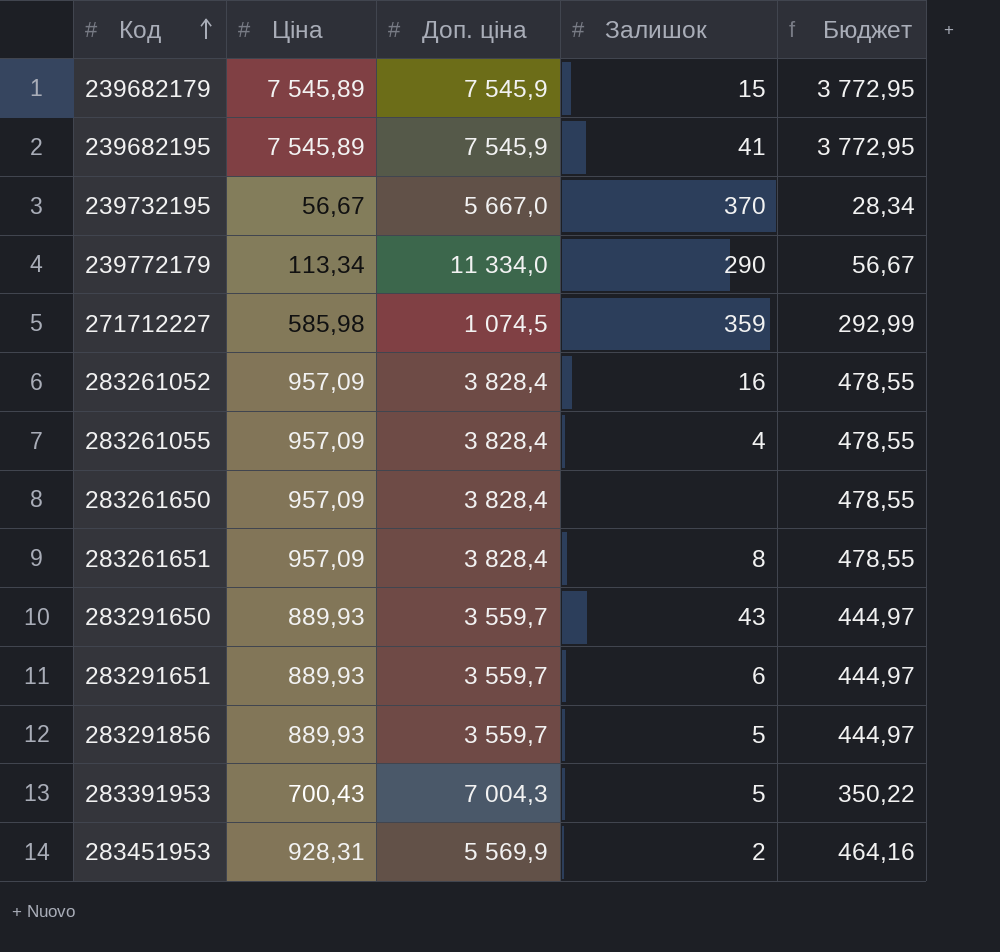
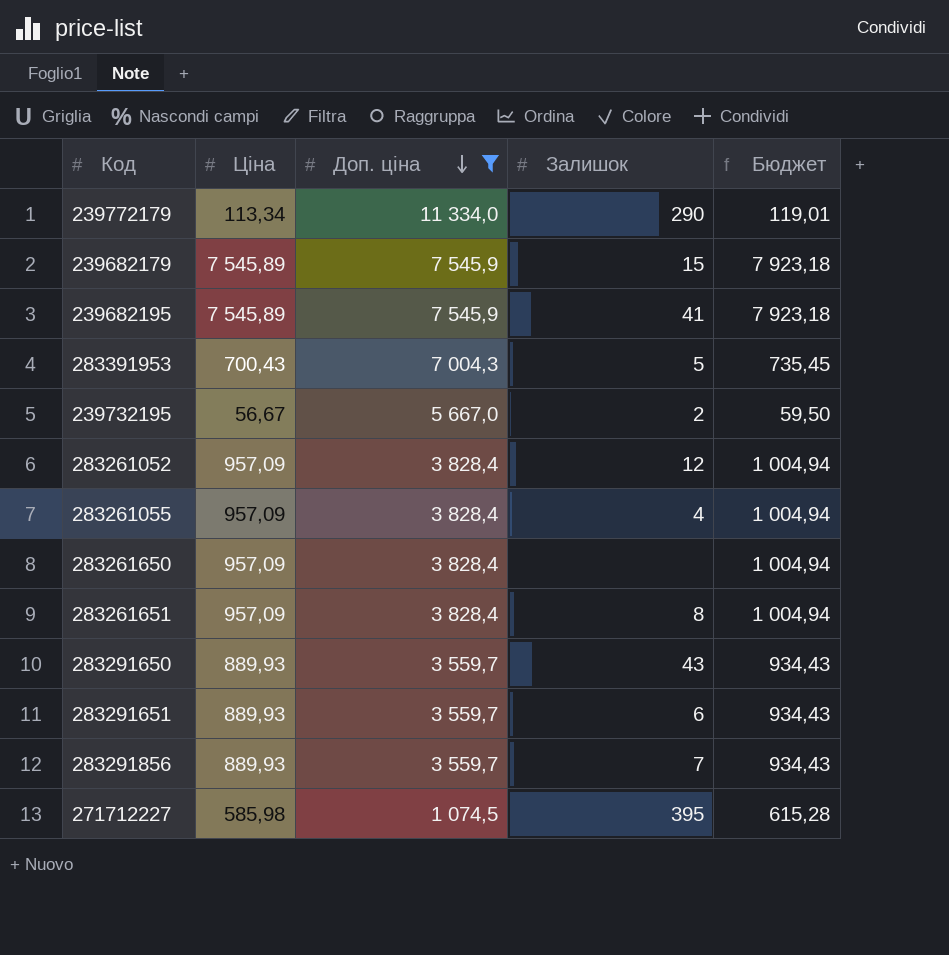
filter: none -> Доп. ціна != 5 569,9
row order: Код ascending -> Доп. ціна descending
column Бюджет | formula: [Ціна] * 0,5 -> [Ціна] * 1,05
239732195 | Залишок: 370 -> 2
283261052 | Залишок: 16 -> 12
283291856 | Залишок: 5 -> 7
271712227 | Залишок: 359 -> 395

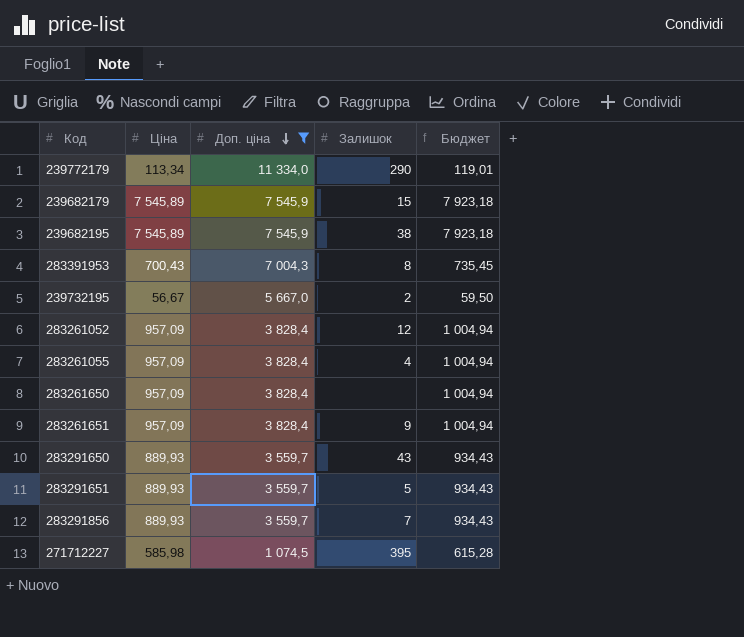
239682195 | Залишок: 41 -> 38
283391953 | Залишок: 5 -> 8
283261651 | Залишок: 8 -> 9
283291651 | Залишок: 6 -> 5

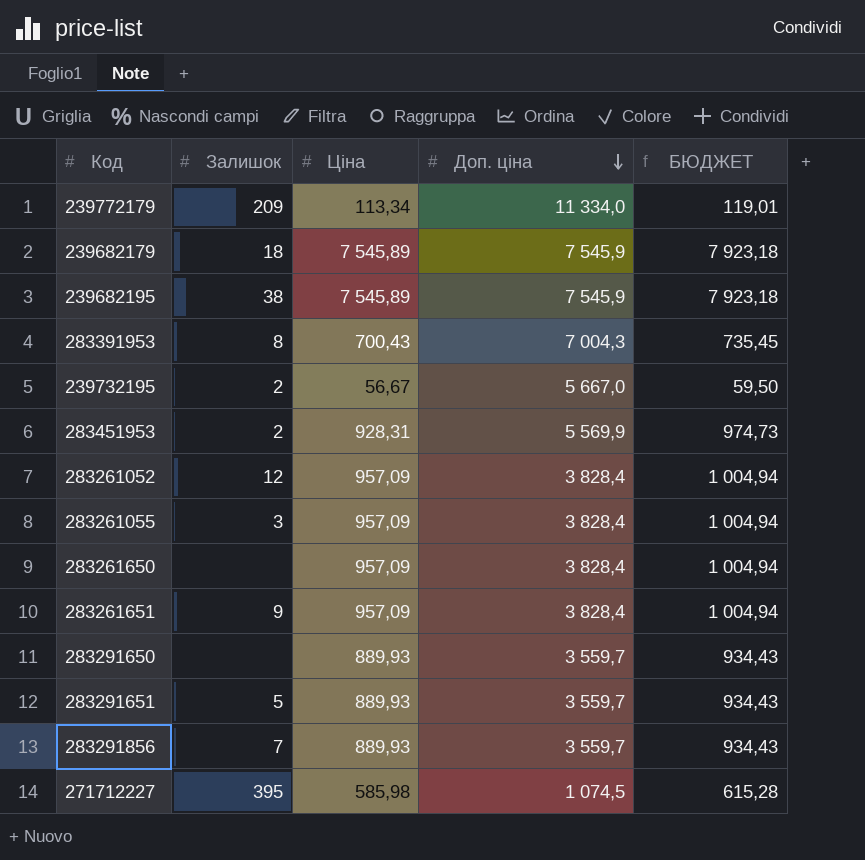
filter: Доп. ціна != 5 569,9 -> none
column Залишок | position: 4 -> 2
column name: Бюджет -> БЮДЖЕТ
239772179 | Залишок: 290 -> 209
239682179 | Залишок: 15 -> 18
283261055 | Залишок: 4 -> 3
283291650 | Залишок: 43 -> none

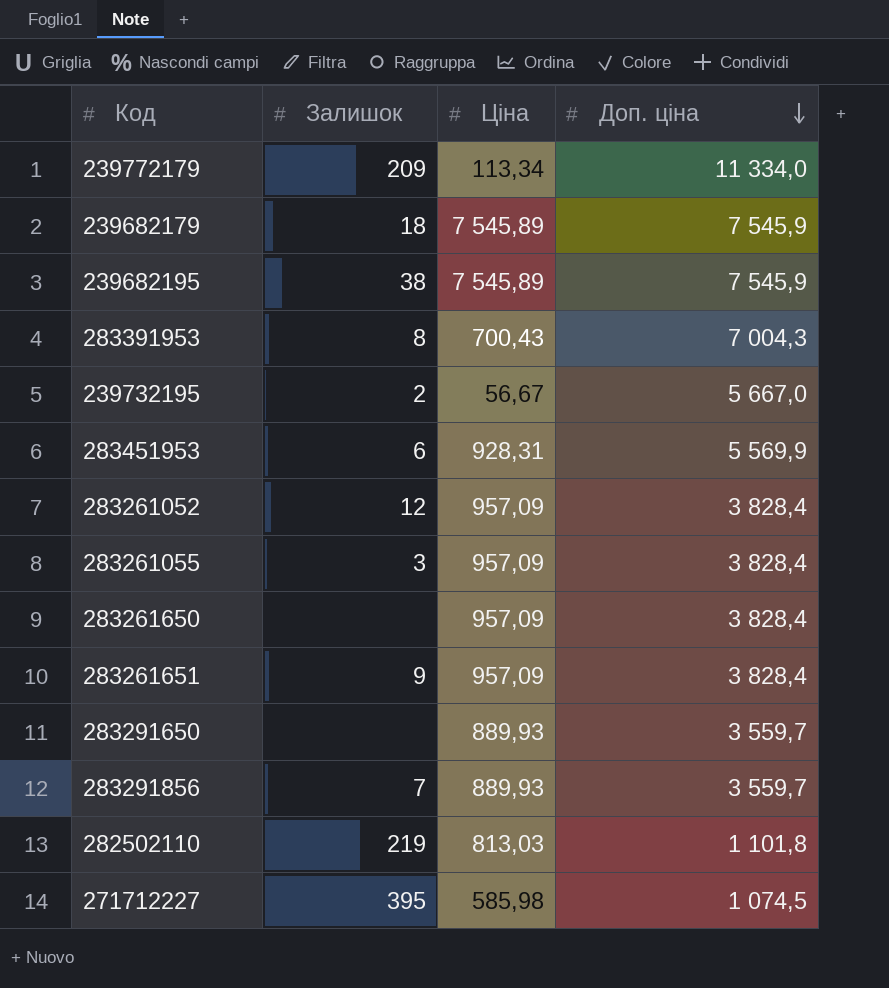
column БЮДЖЕТ | formula: [Ціна] * 1,05 -> none
row 283291651: 5 | 889,93 | 3 559,7 | 934,43 -> none
283451953 | Залишок: 2 -> 6
row 282502110: none -> 219 | 813,03 | 1 101,8

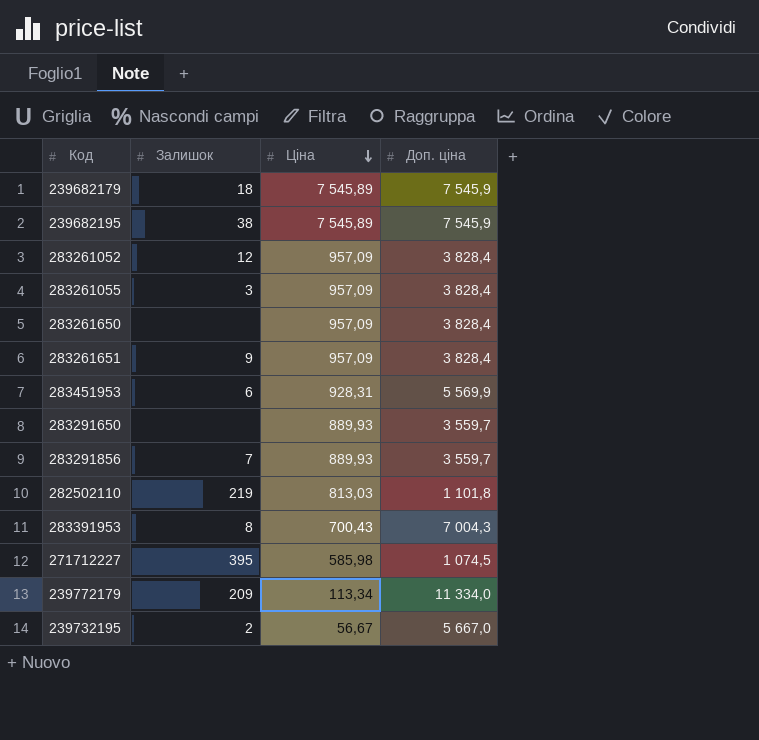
row order: Доп. ціна descending -> Ціна descending

